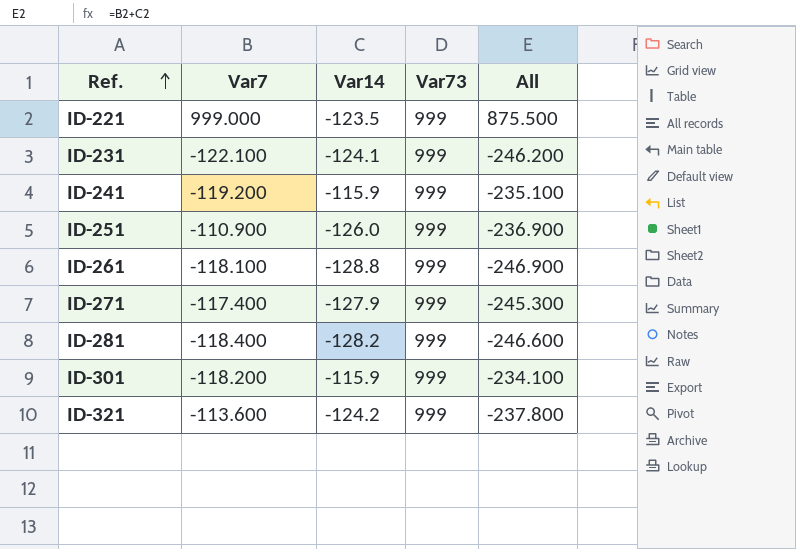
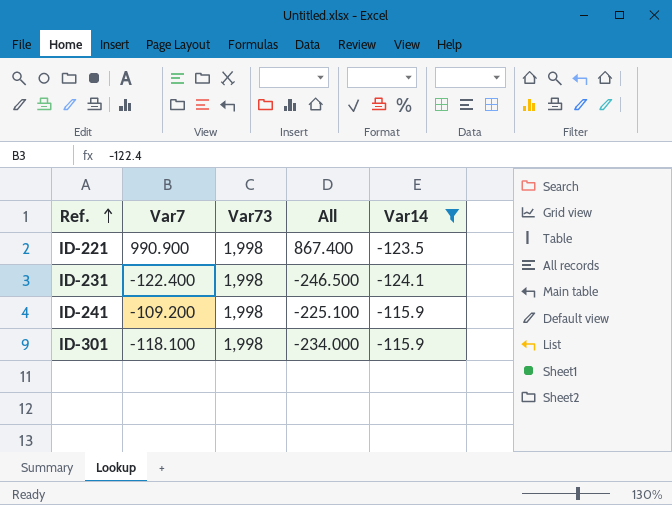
filter: none -> Var14 >= -124.1
column Var14 | position: 3 -> 5
ID-221 | Var7: 999.000 -> 990.900
ID-221 | Var73: 999 -> 1,998
ID-221 | All: 875.500 -> 867.400
ID-231 | Var7: -122.100 -> -122.400
ID-231 | Var73: 999 -> 1,998
ID-231 | All: -246.200 -> -246.500
ID-241 | Var7: -119.200 -> -109.200
ID-241 | Var73: 999 -> 1,998
ID-241 | All: -235.100 -> -225.100
ID-301 | Var7: -118.200 -> -118.100
ID-301 | Var73: 999 -> 1,998
ID-301 | All: -234.100 -> -234.000

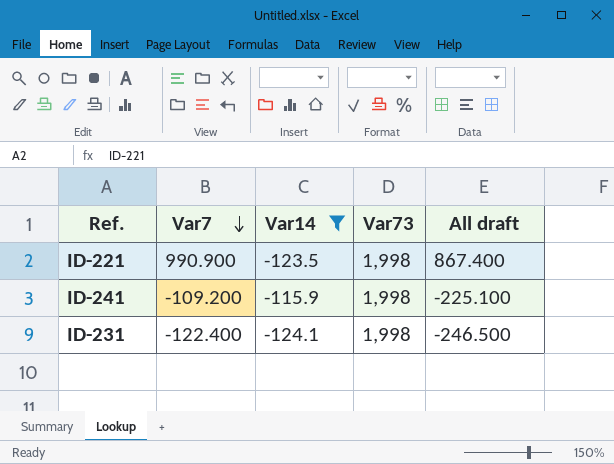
row order: Ref. ascending -> Var7 descending
column Var14 | position: 5 -> 3
column name: All -> All draft
row ID-301: -118.100 | 1,998 | -234.000 | -115.9 -> none

